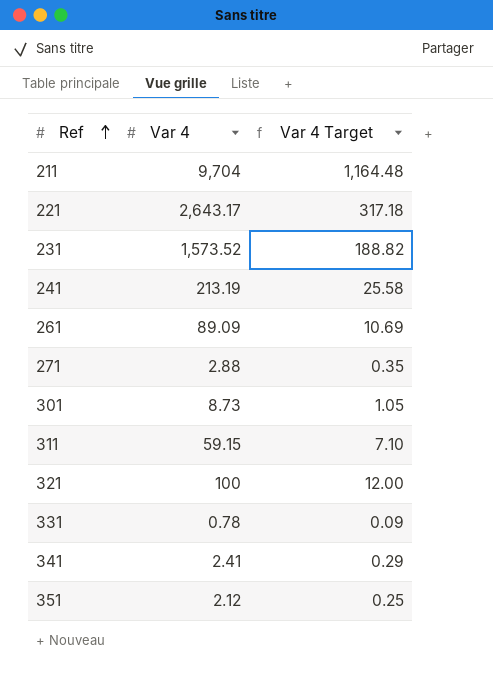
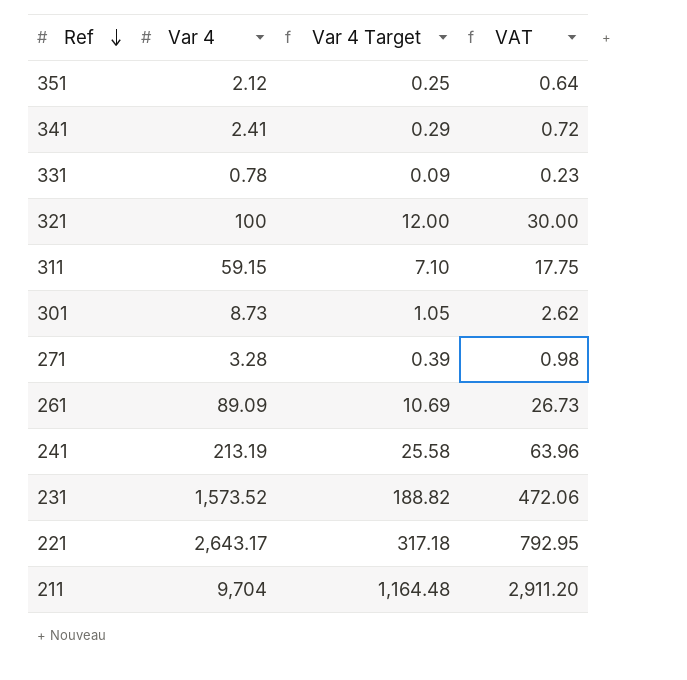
row order: Ref ascending -> Ref descending
column VAT | formula: none -> [Var 4] * 0.3
271 | Var 4: 2.88 -> 3.28
271 | Var 4 Target: 0.35 -> 0.39

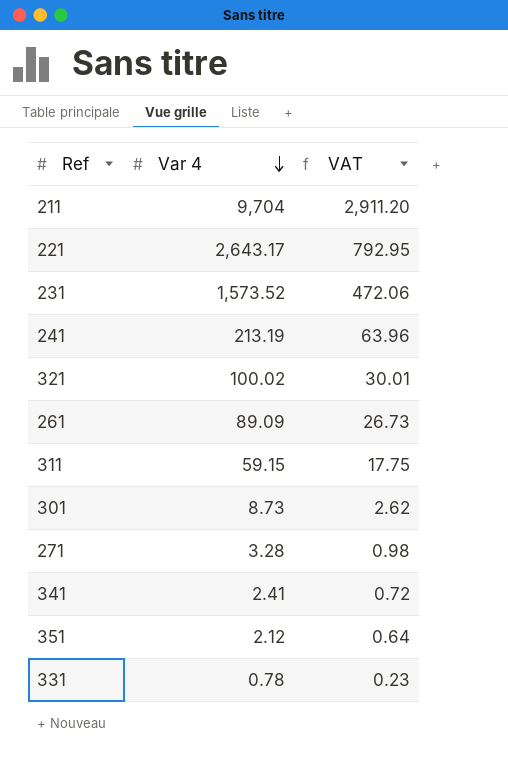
row order: Ref descending -> Var 4 descending
column Var 4 Target | formula: [Var 4] * 0.12 -> none
321 | Var 4: 100 -> 100.02
321 | VAT: 30.00 -> 30.01

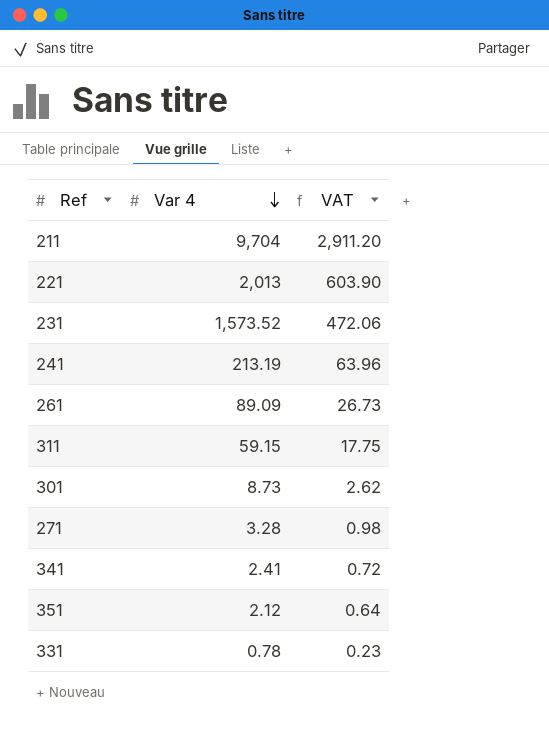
row 321: 100.02 | 30.01 -> none
221 | Var 4: 2,643.17 -> 2,013
221 | VAT: 792.95 -> 603.90

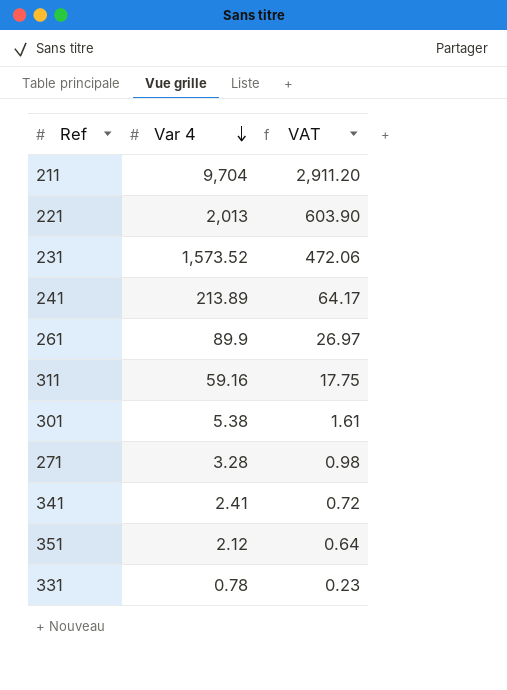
241 | Var 4: 213.19 -> 213.89
241 | VAT: 63.96 -> 64.17
261 | Var 4: 89.09 -> 89.9
261 | VAT: 26.73 -> 26.97
311 | Var 4: 59.15 -> 59.16
301 | Var 4: 8.73 -> 5.38
301 | VAT: 2.62 -> 1.61

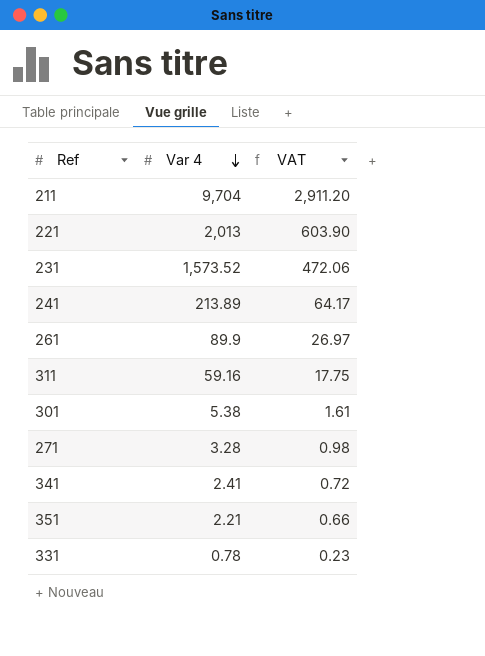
351 | Var 4: 2.12 -> 2.21
351 | VAT: 0.64 -> 0.66

